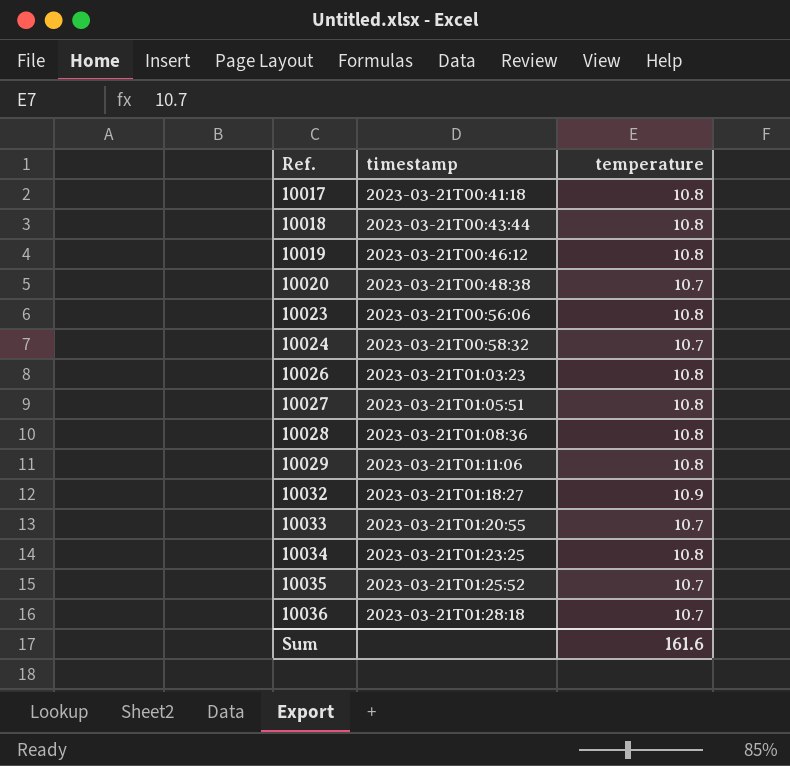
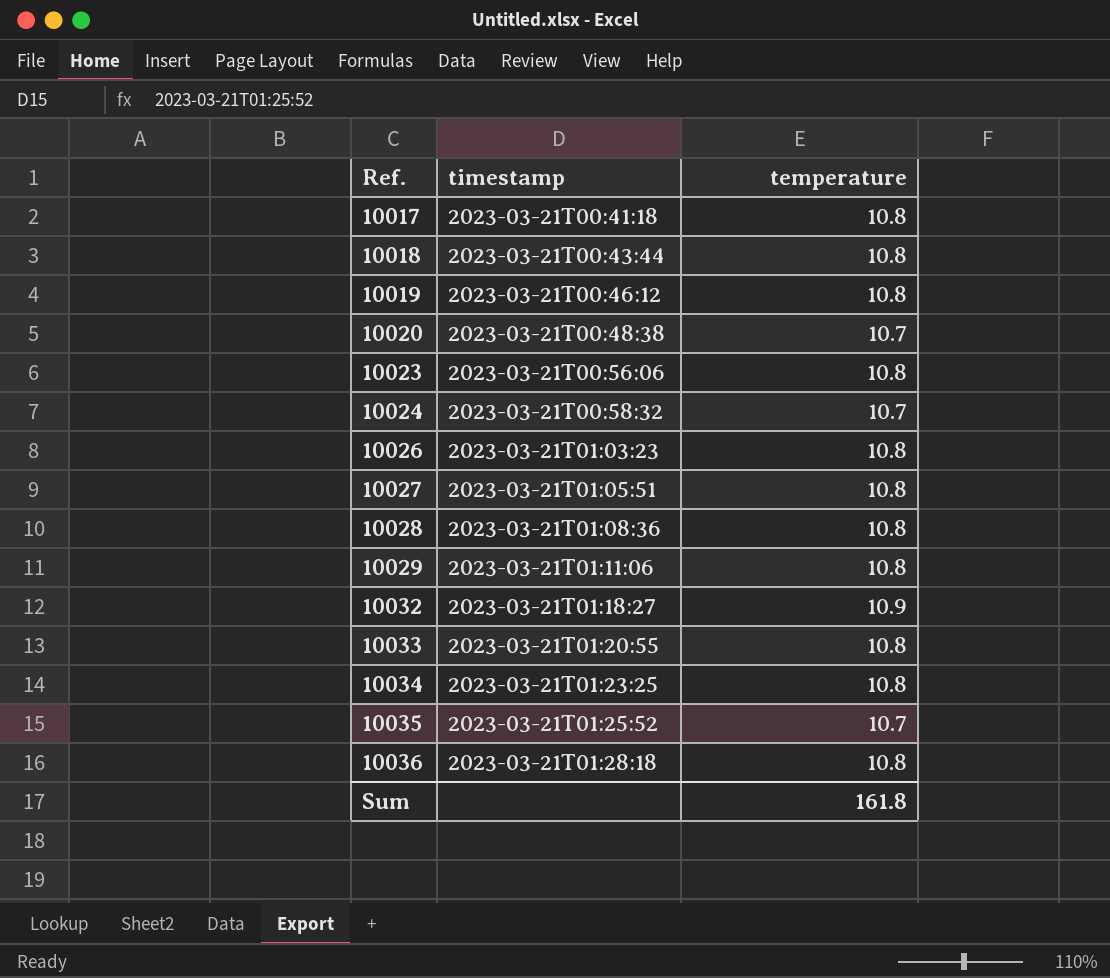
10033 | temperature: 10.7 -> 10.8
10036 | temperature: 10.7 -> 10.8
Sum | temperature: 161.6 -> 161.8

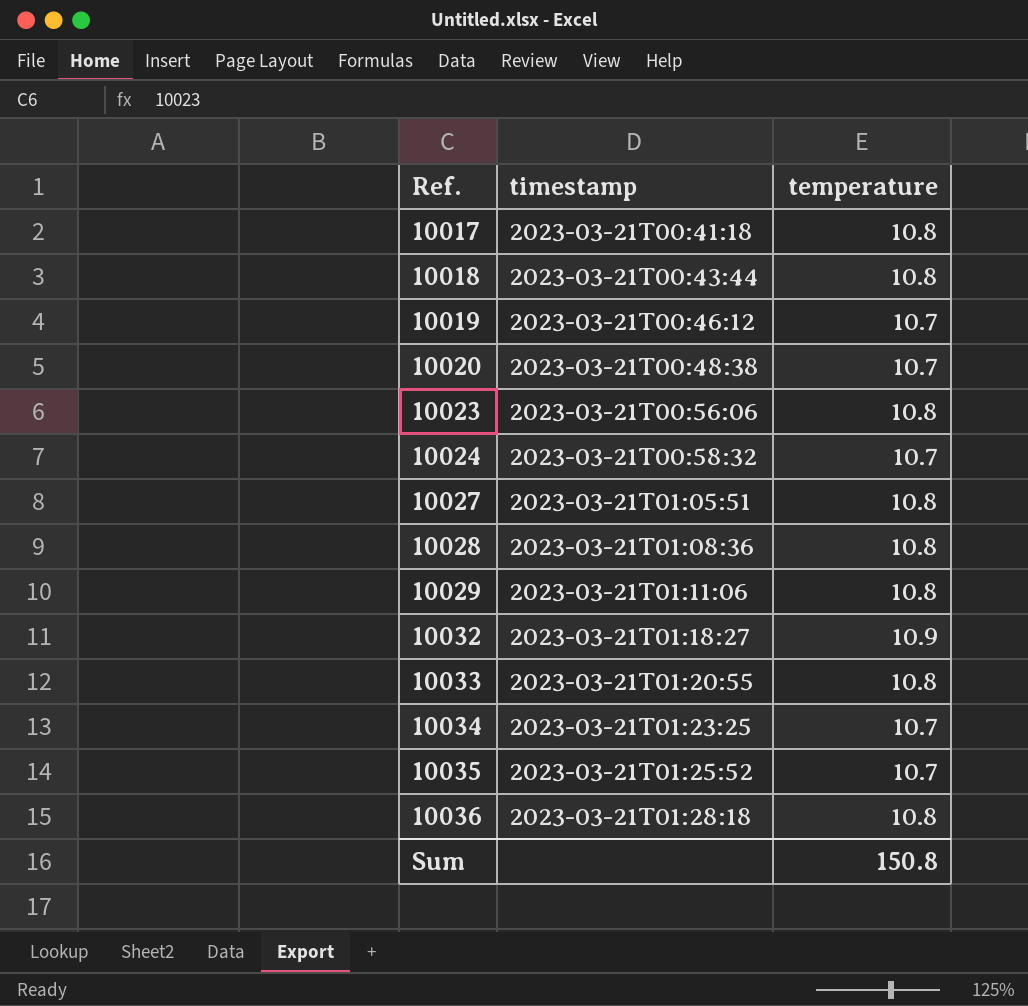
row 10026: 2023-03-21T01:03:23 | 10.8 -> none
10019 | temperature: 10.8 -> 10.7
10034 | temperature: 10.8 -> 10.7
Sum | temperature: 161.8 -> 150.8

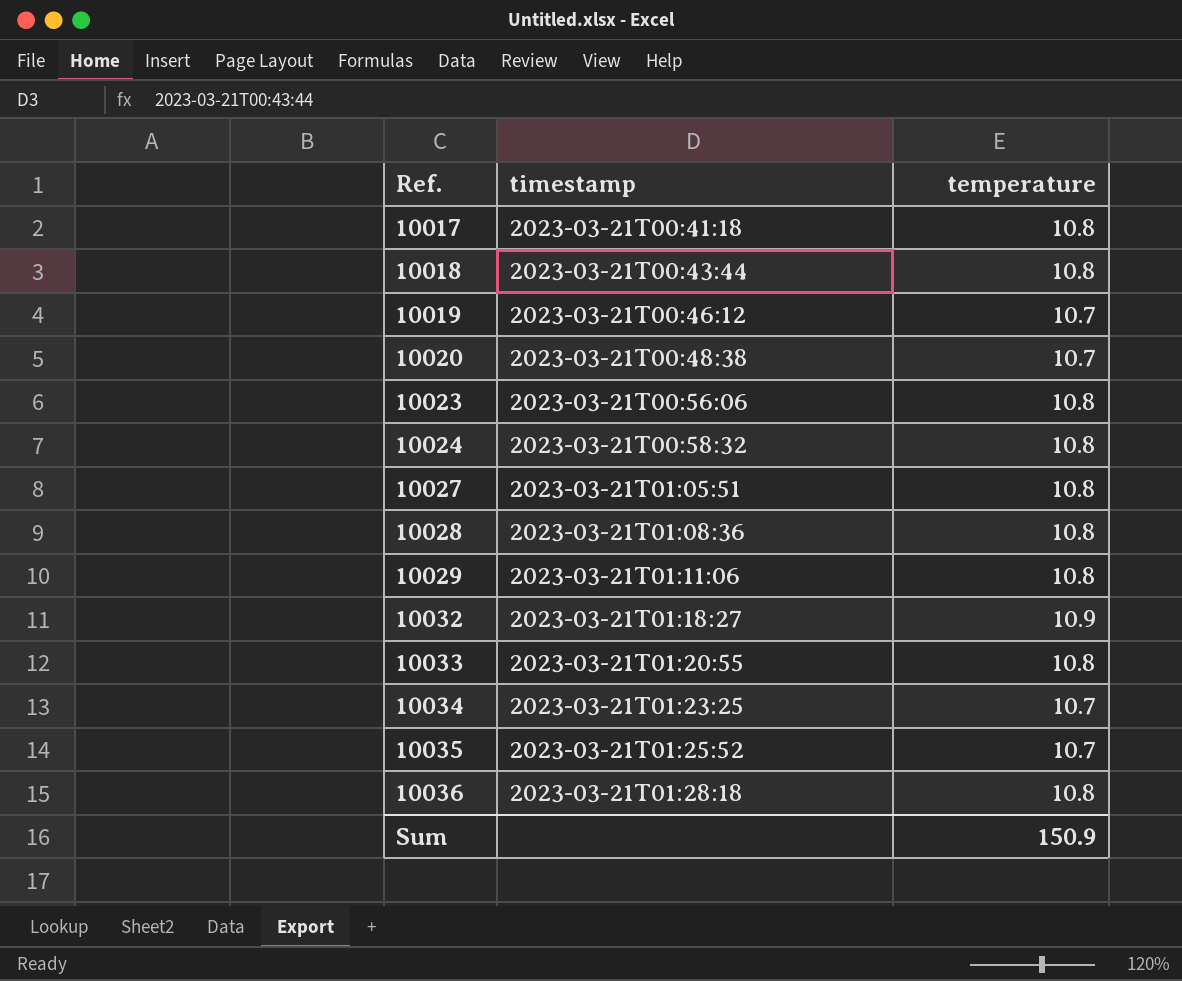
10024 | temperature: 10.7 -> 10.8
Sum | temperature: 150.8 -> 150.9

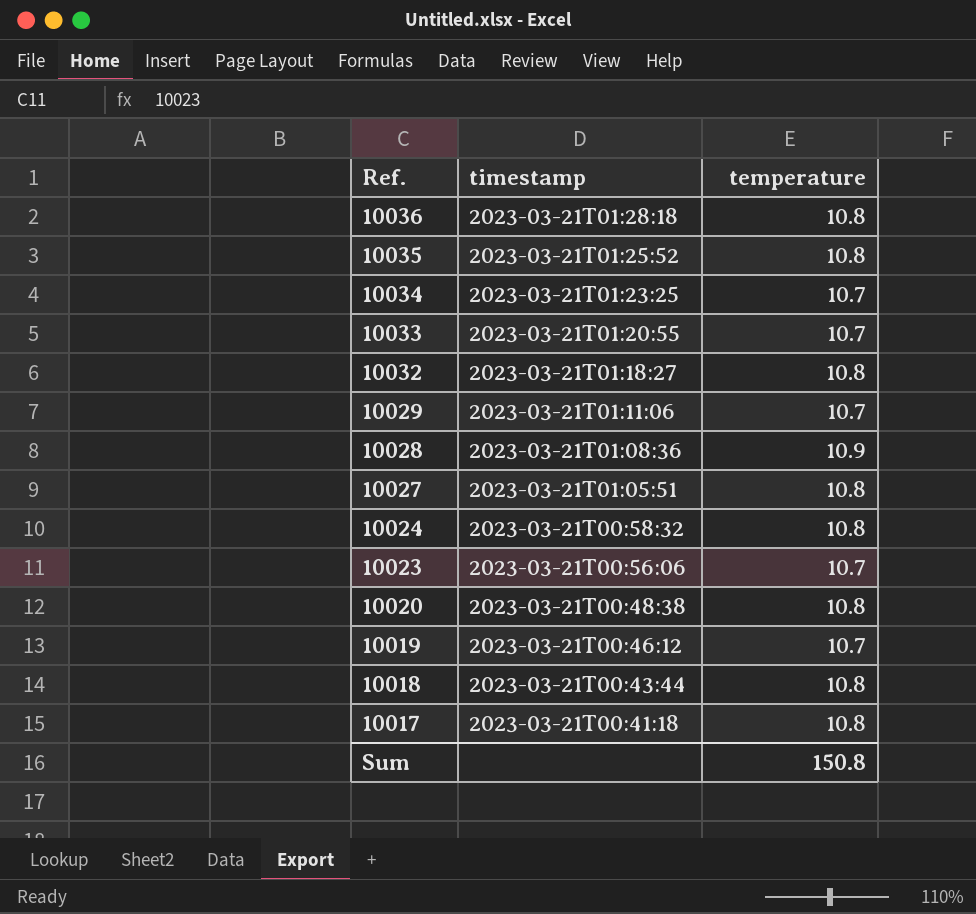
row order: Ref. ascending -> Ref. descending
10035 | temperature: 10.7 -> 10.8
10033 | temperature: 10.8 -> 10.7
10032 | temperature: 10.9 -> 10.8
10029 | temperature: 10.8 -> 10.7
10028 | temperature: 10.8 -> 10.9
10023 | temperature: 10.8 -> 10.7
10020 | temperature: 10.7 -> 10.8
Sum | temperature: 150.9 -> 150.8

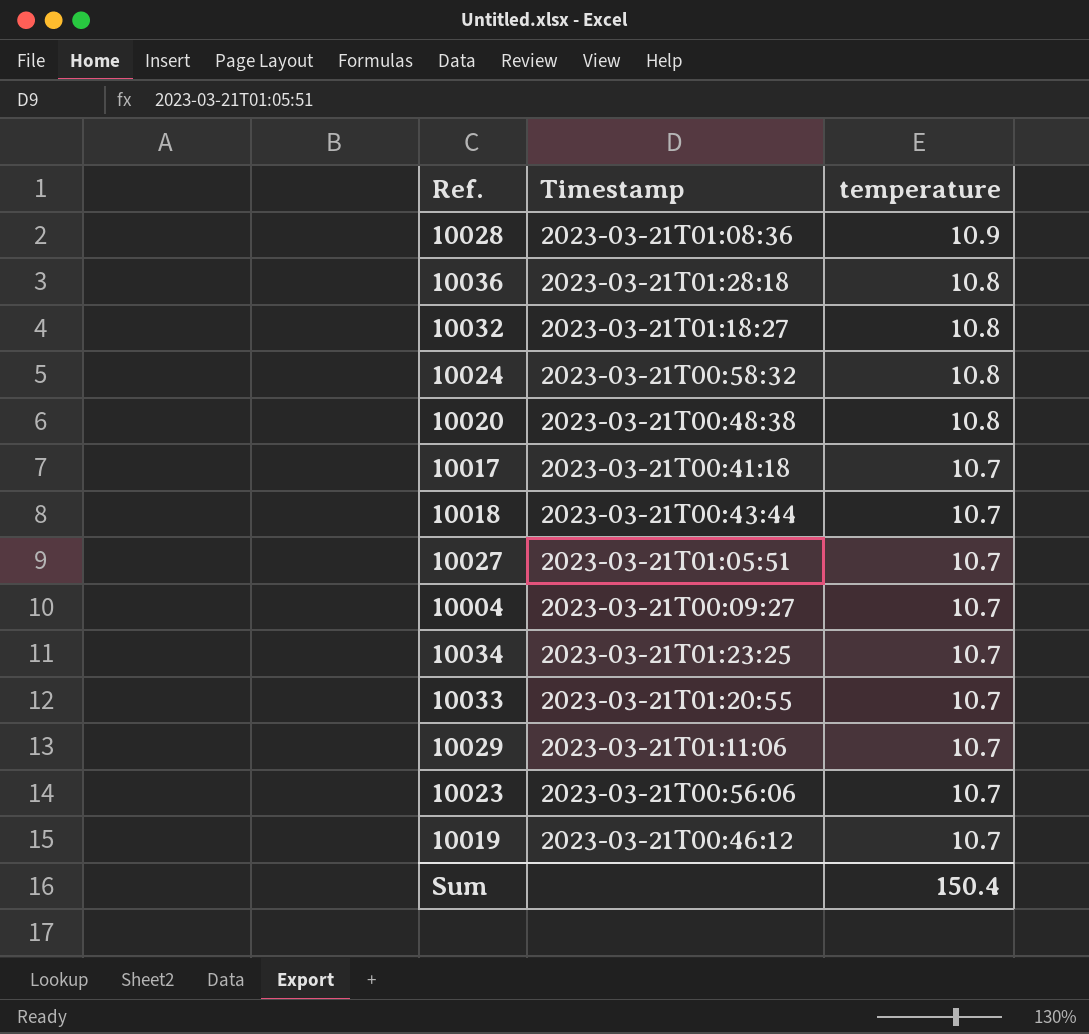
row order: Ref. descending -> temperature descending
column name: timestamp -> Timestamp
row 10035: 2023-03-21T01:25:52 | 10.8 -> none
10017 | temperature: 10.8 -> 10.7
10018 | temperature: 10.8 -> 10.7
10027 | temperature: 10.8 -> 10.7
row 10004: none -> 2023-03-21T00:09:27 | 10.7
Sum | temperature: 150.8 -> 150.4

